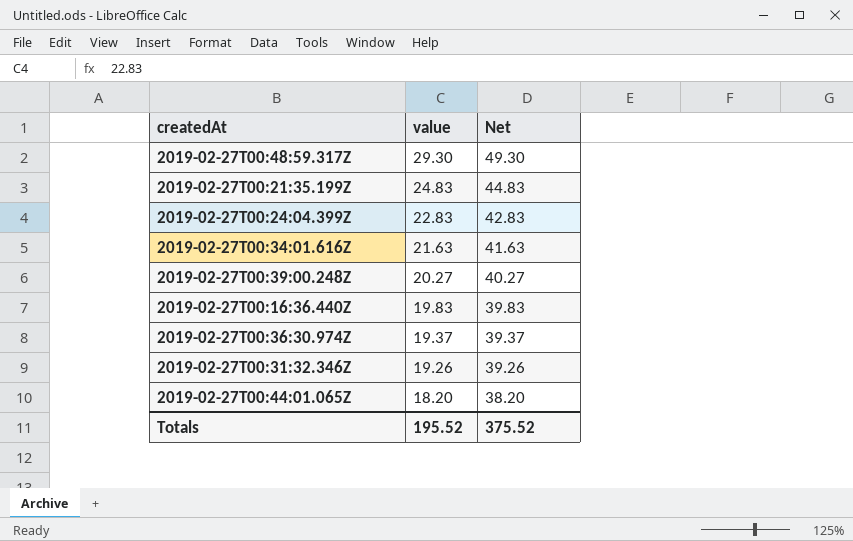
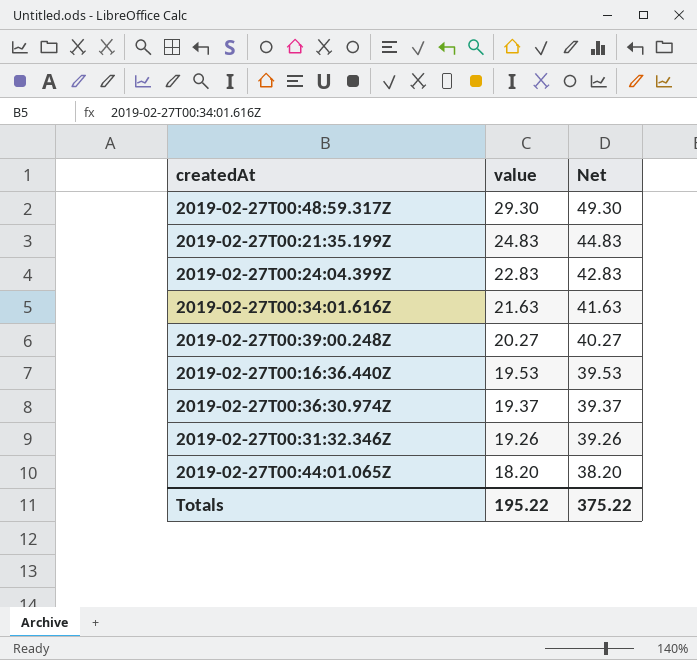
2019-02-27T00:16:36.440Z | value: 19.83 -> 19.53
2019-02-27T00:16:36.440Z | Net: 39.83 -> 39.53
Totals | value: 195.52 -> 195.22
Totals | Net: 375.52 -> 375.22

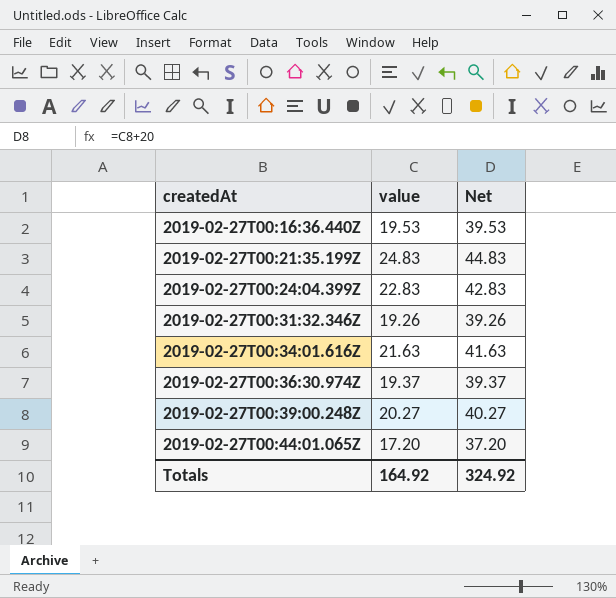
row order: value descending -> createdAt ascending
row 2019-02-27T00:48:59.317Z: 29.30 | 49.30 -> none
2019-02-27T00:44:01.065Z | value: 18.20 -> 17.20
2019-02-27T00:44:01.065Z | Net: 38.20 -> 37.20
Totals | value: 195.22 -> 164.92
Totals | Net: 375.22 -> 324.92

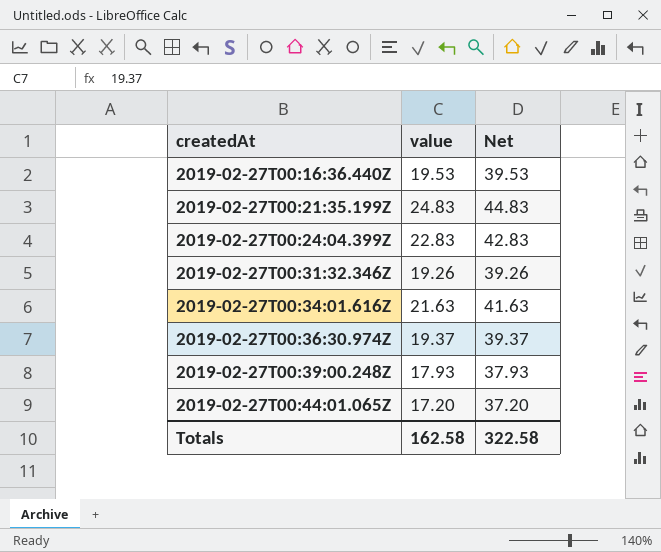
2019-02-27T00:39:00.248Z | value: 20.27 -> 17.93
2019-02-27T00:39:00.248Z | Net: 40.27 -> 37.93
Totals | value: 164.92 -> 162.58
Totals | Net: 324.92 -> 322.58

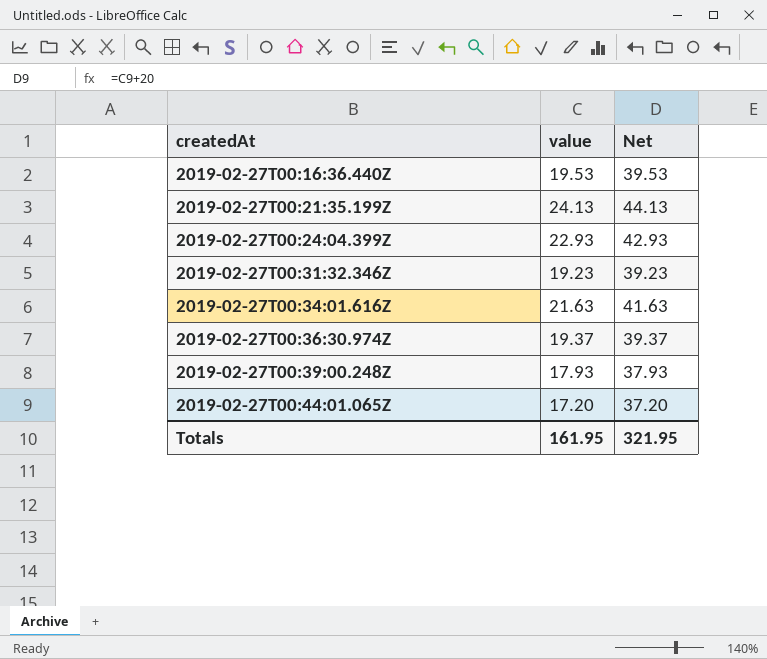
2019-02-27T00:21:35.199Z | value: 24.83 -> 24.13
2019-02-27T00:21:35.199Z | Net: 44.83 -> 44.13
2019-02-27T00:24:04.399Z | value: 22.83 -> 22.93
2019-02-27T00:24:04.399Z | Net: 42.83 -> 42.93
2019-02-27T00:31:32.346Z | value: 19.26 -> 19.23
2019-02-27T00:31:32.346Z | Net: 39.26 -> 39.23
Totals | value: 162.58 -> 161.95
Totals | Net: 322.58 -> 321.95

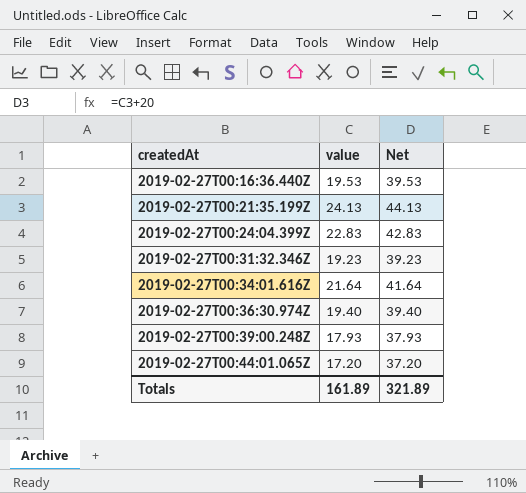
2019-02-27T00:24:04.399Z | value: 22.93 -> 22.83
2019-02-27T00:24:04.399Z | Net: 42.93 -> 42.83
2019-02-27T00:34:01.616Z | value: 21.63 -> 21.64
2019-02-27T00:34:01.616Z | Net: 41.63 -> 41.64
2019-02-27T00:36:30.974Z | value: 19.37 -> 19.40
2019-02-27T00:36:30.974Z | Net: 39.37 -> 39.40
Totals | value: 161.95 -> 161.89
Totals | Net: 321.95 -> 321.89

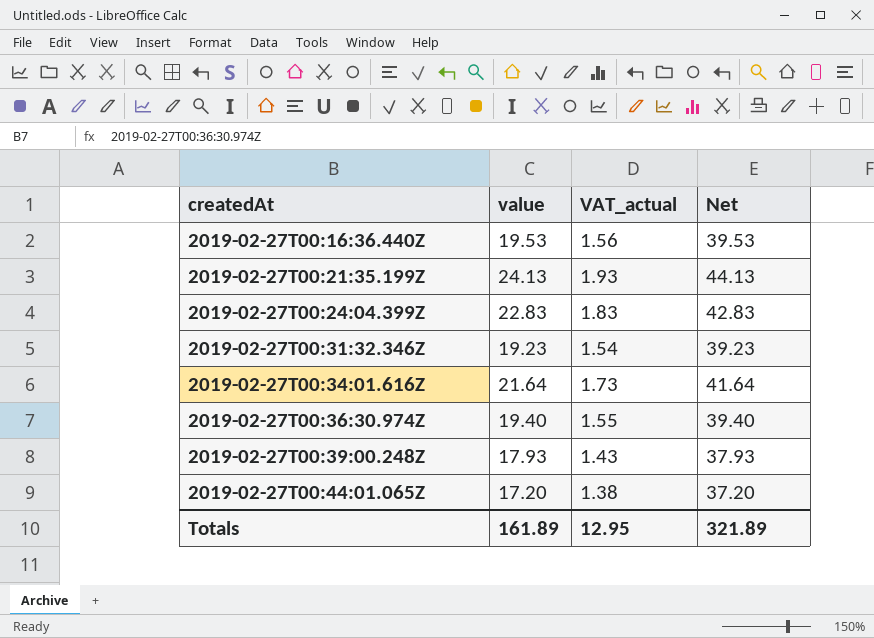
column VAT_actual | formula: none -> [value] * 0.08

